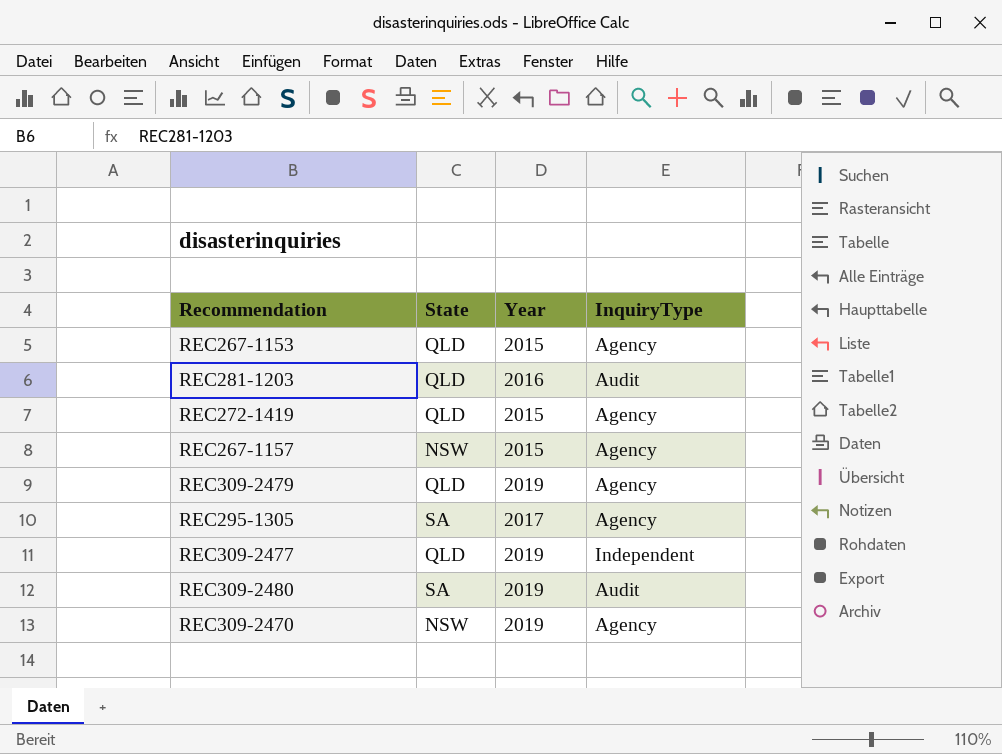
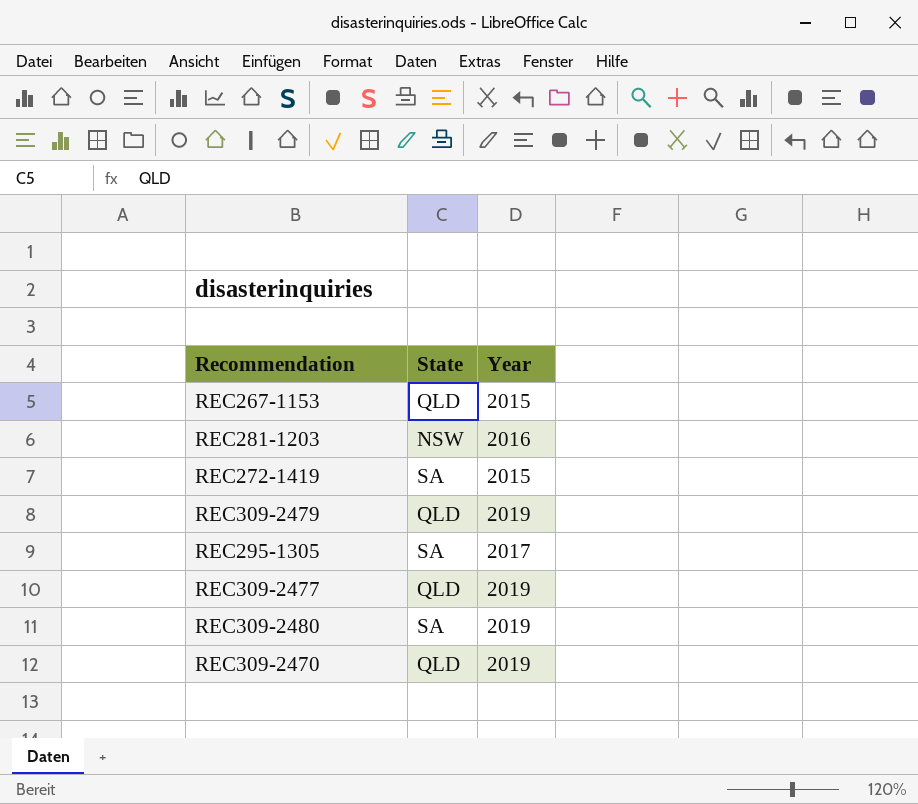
column InquiryType | position: 4 -> none
row REC267-1157: NSW | 2015 | Agency -> none
REC281-1203 | State: QLD -> NSW
REC272-1419 | State: QLD -> SA
REC309-2470 | State: NSW -> QLD

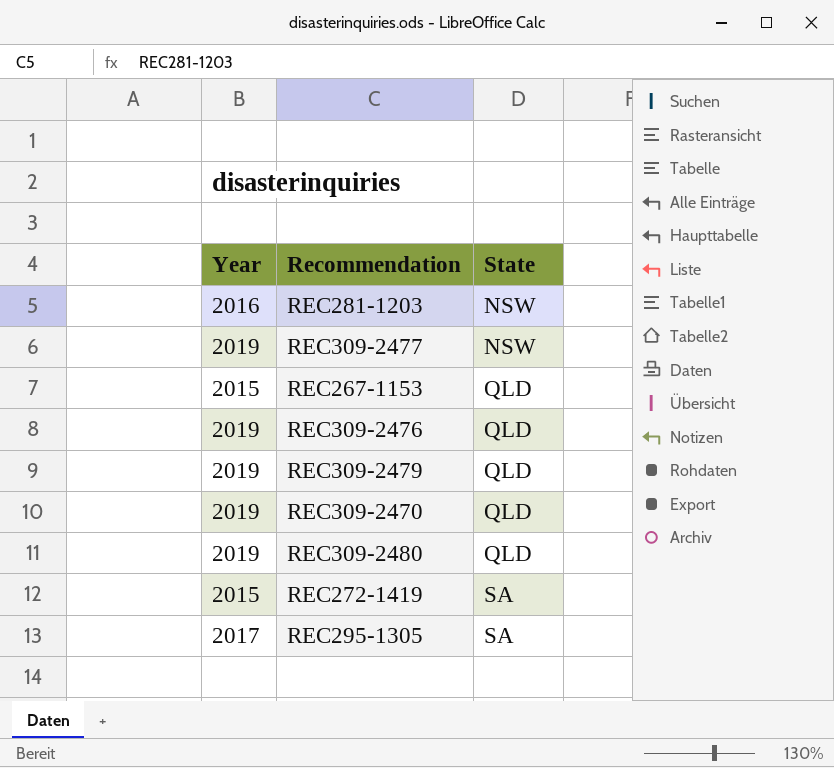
row order: none -> State ascending
column Year | position: 3 -> 1
REC309-2477 | State: QLD -> NSW
row REC309-2476: none -> 2019 | QLD
REC309-2480 | State: SA -> QLD

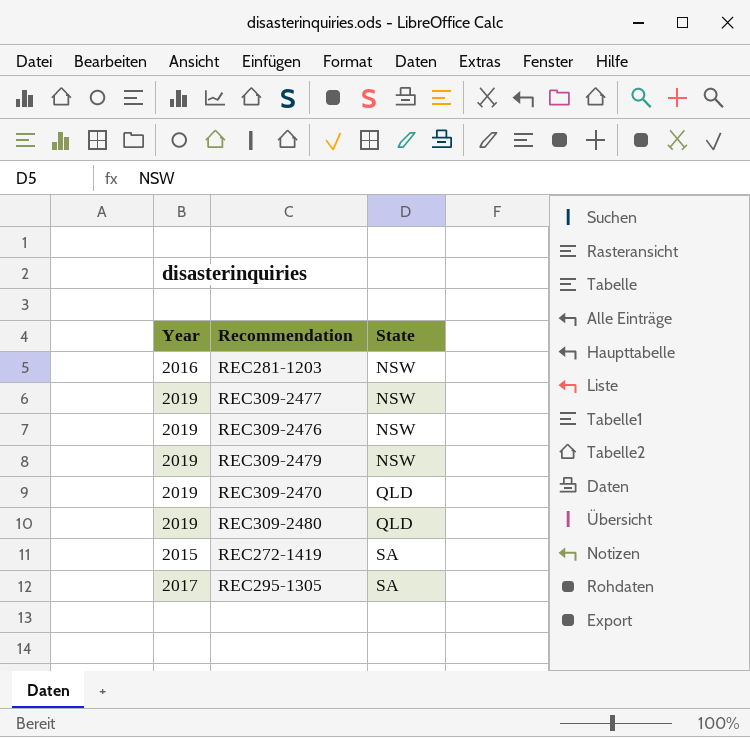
row REC267-1153: 2015 | QLD -> none
REC309-2476 | State: QLD -> NSW
REC309-2479 | State: QLD -> NSW

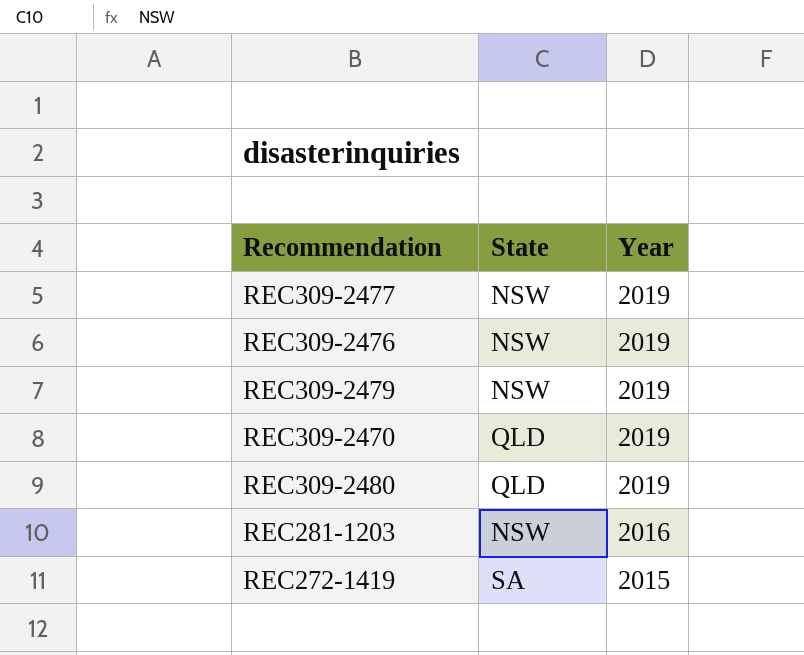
row order: State ascending -> Year descending
column Year | position: 1 -> 3
row REC295-1305: 2017 | SA -> none

